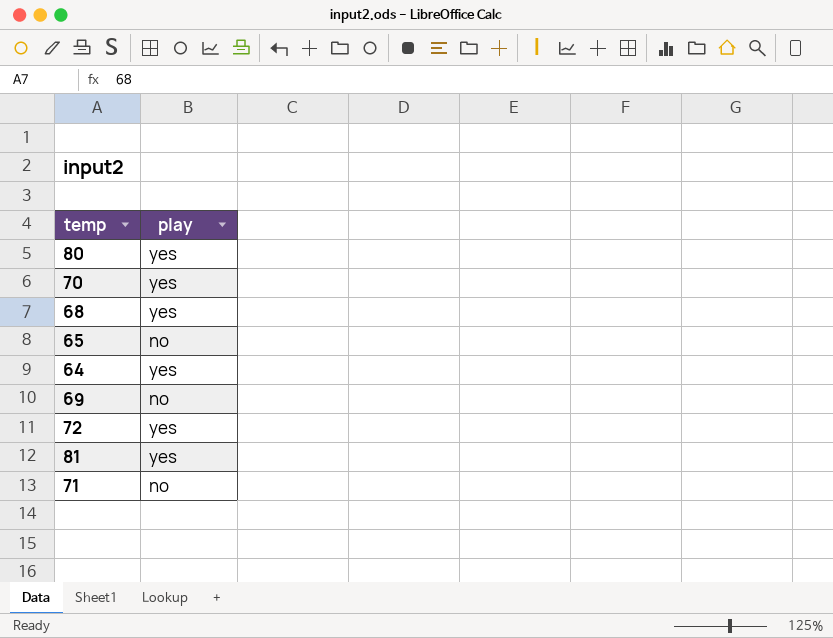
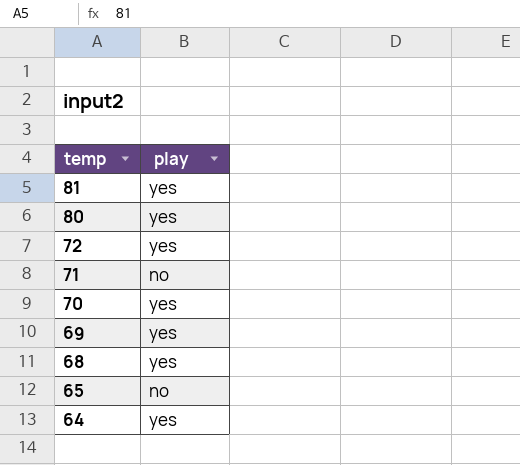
row order: none -> temp descending
69 | play: no -> yes

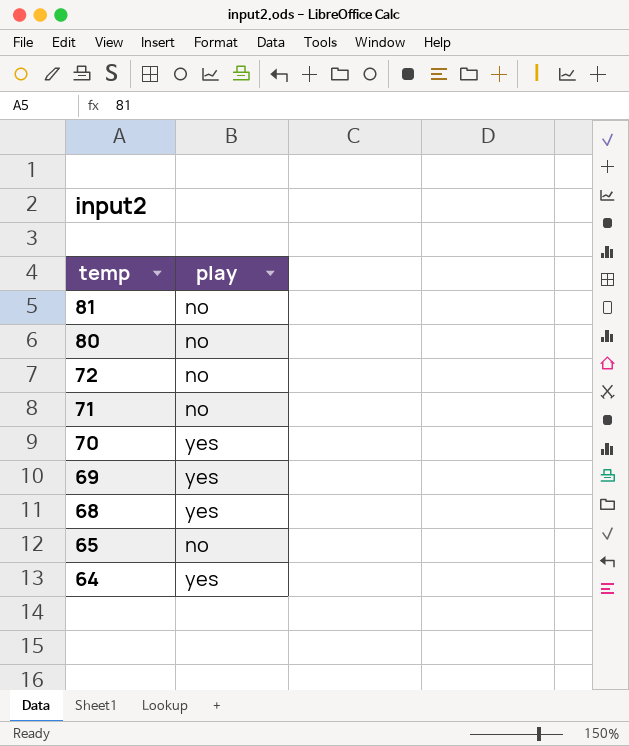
81 | play: yes -> no
80 | play: yes -> no
72 | play: yes -> no

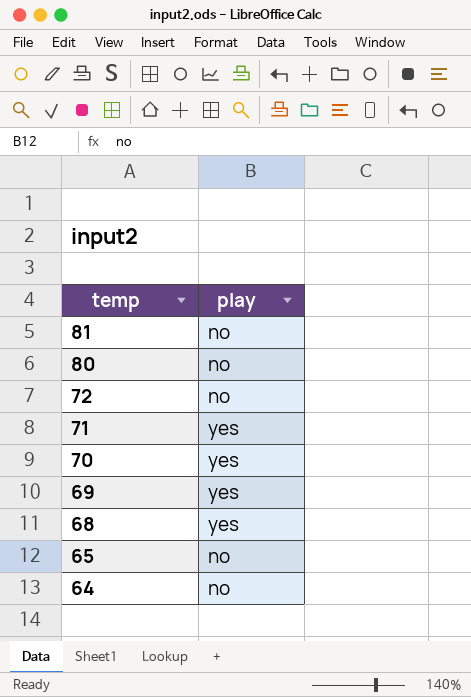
71 | play: no -> yes
64 | play: yes -> no

